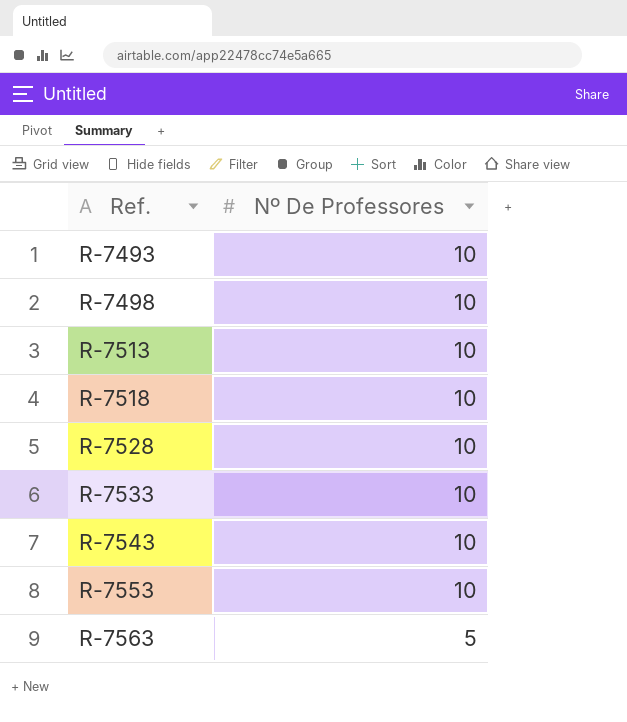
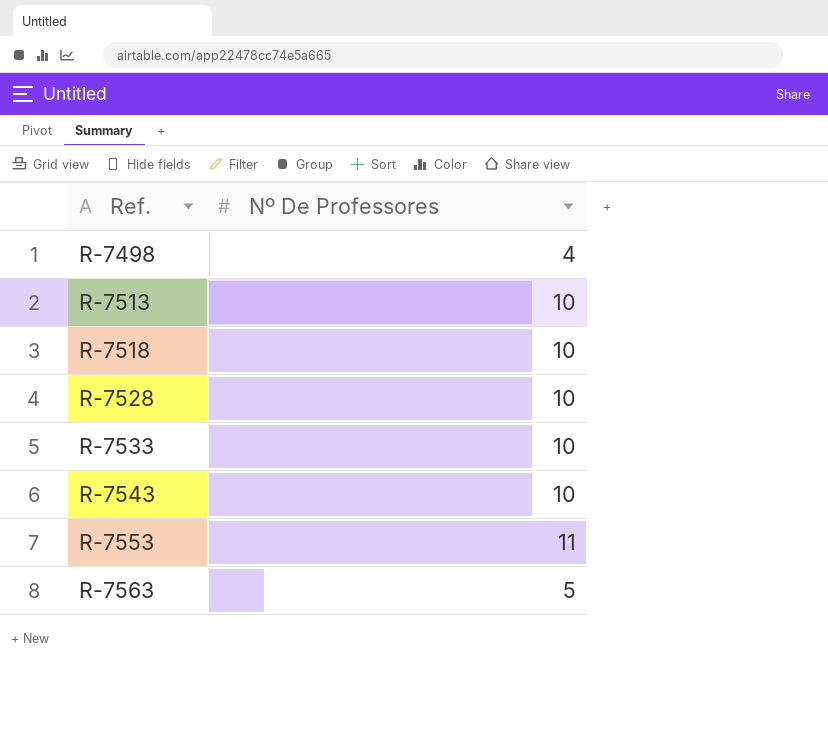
row R-7493: 10 -> none
R-7498 | Nº De Professores: 10 -> 4
R-7553 | Nº De Professores: 10 -> 11

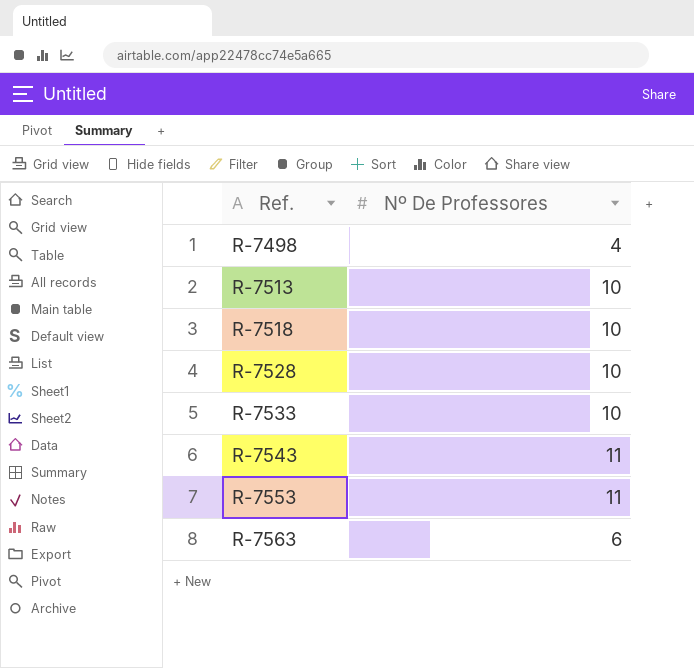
R-7543 | Nº De Professores: 10 -> 11
R-7563 | Nº De Professores: 5 -> 6

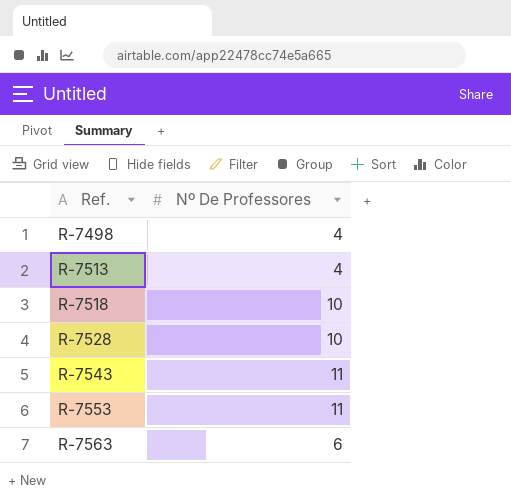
row R-7533: 10 -> none
R-7513 | Nº De Professores: 10 -> 4

